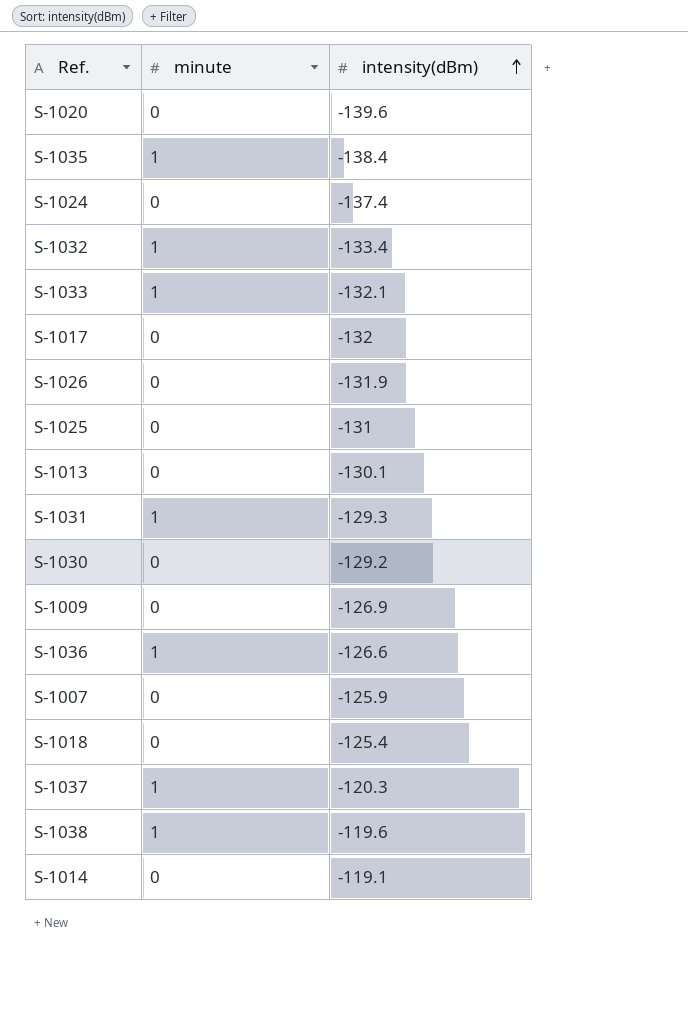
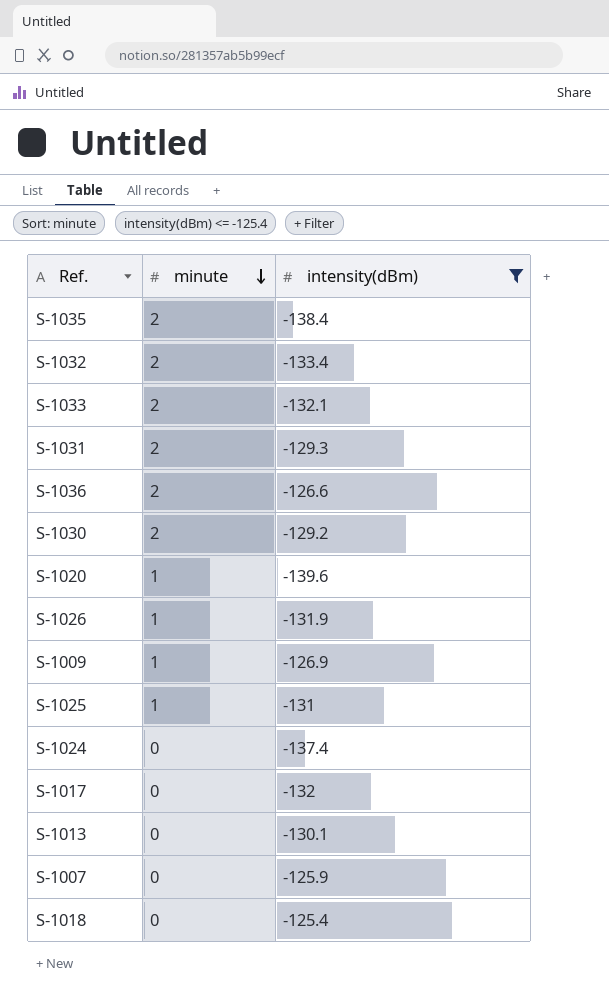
filter: none -> intensity(dBm) <= -125.4
row order: intensity(dBm) ascending -> minute descending
S-1035 | minute: 1 -> 2
S-1032 | minute: 1 -> 2
S-1033 | minute: 1 -> 2
S-1031 | minute: 1 -> 2
S-1036 | minute: 1 -> 2
S-1030 | minute: 0 -> 2
S-1020 | minute: 0 -> 1
S-1026 | minute: 0 -> 1
S-1009 | minute: 0 -> 1
S-1025 | minute: 0 -> 1

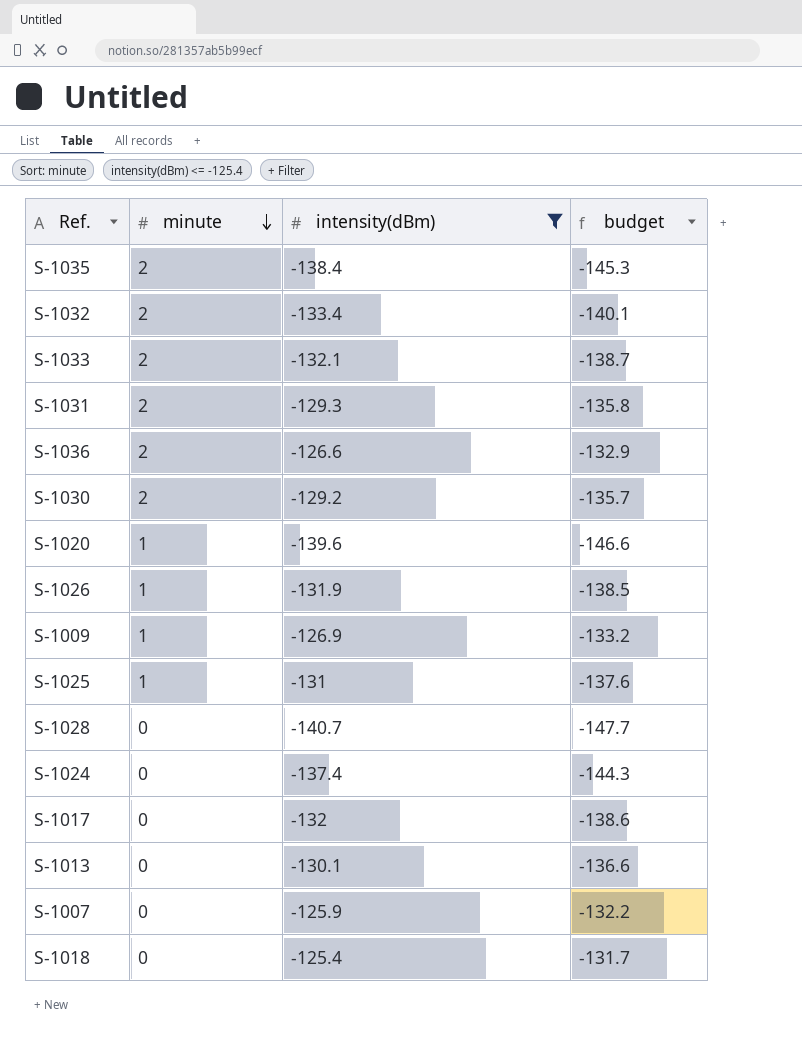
column budget | formula: none -> [intensity(dBm)] * 1.05
row S-1028: none -> 0 | -140.7 | -147.7

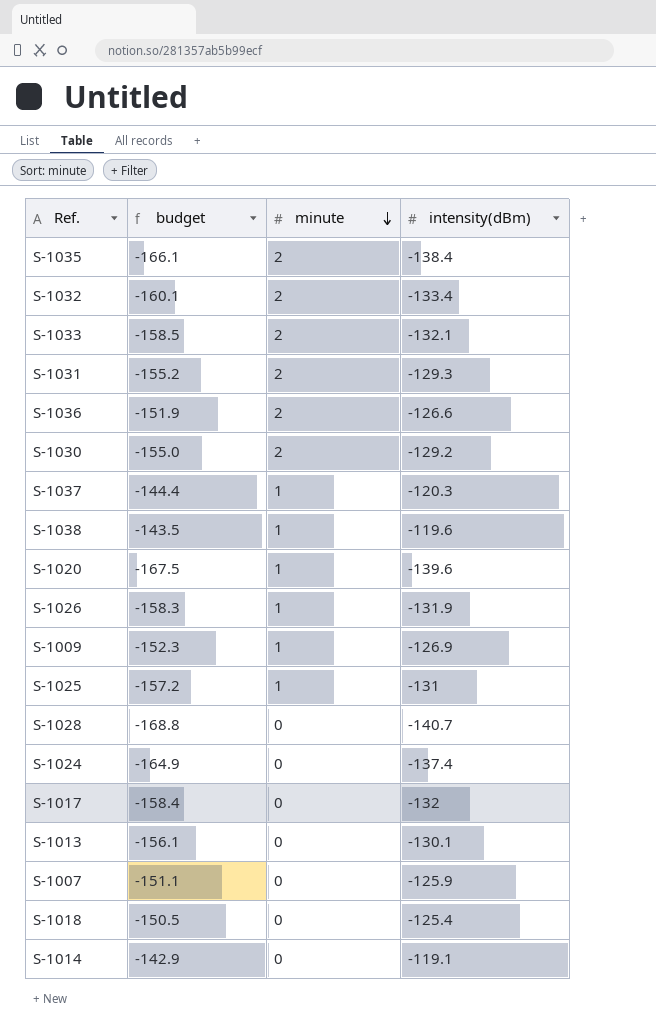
filter: intensity(dBm) <= -125.4 -> none
column budget | formula: [intensity(dBm)] * 1.05 -> [intensity(dBm)] * 1.2
column budget | position: 4 -> 2

